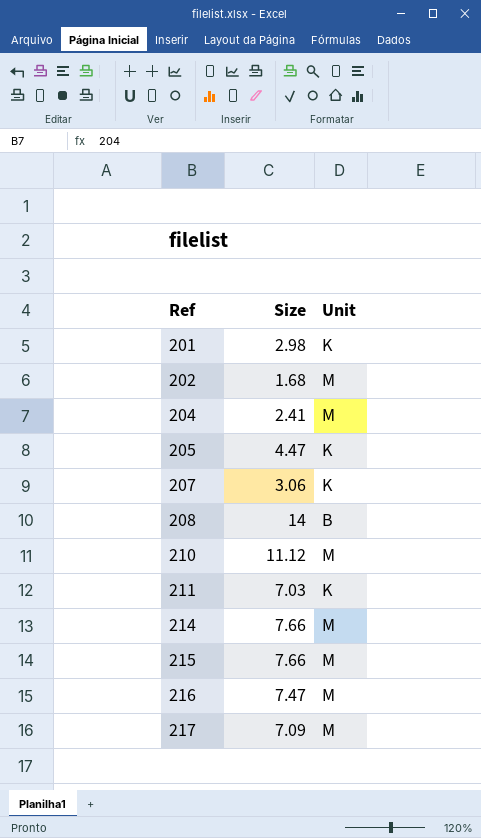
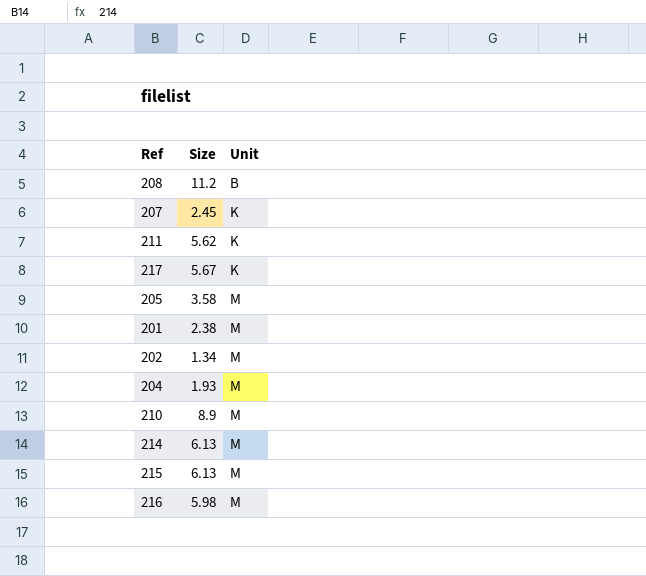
row order: Ref ascending -> Unit ascending
208 | Size: 14 -> 11.2
207 | Size: 3.06 -> 2.45
211 | Size: 7.03 -> 5.62
217 | Size: 7.09 -> 5.67
217 | Unit: M -> K
205 | Size: 4.47 -> 3.58
205 | Unit: K -> M
201 | Size: 2.98 -> 2.38
201 | Unit: K -> M
202 | Size: 1.68 -> 1.34
204 | Size: 2.41 -> 1.93
210 | Size: 11.12 -> 8.9
214 | Size: 7.66 -> 6.13
215 | Size: 7.66 -> 6.13
216 | Size: 7.47 -> 5.98

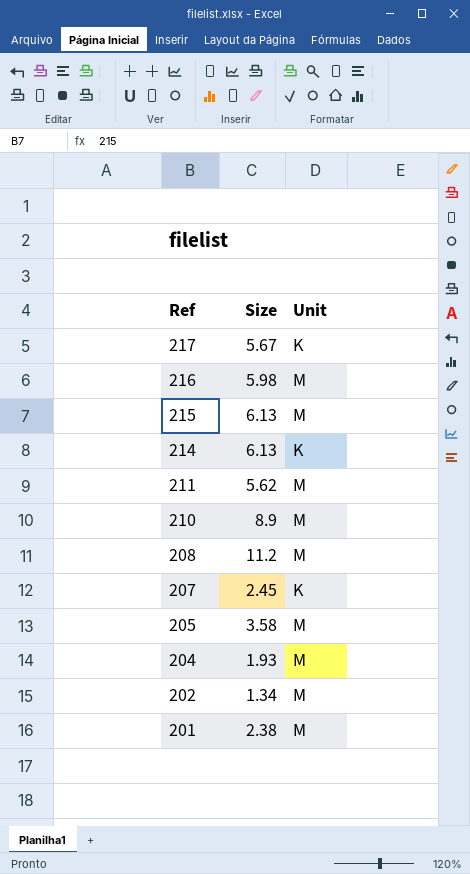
row order: Unit ascending -> Ref descending
214 | Unit: M -> K
211 | Unit: K -> M
208 | Unit: B -> M

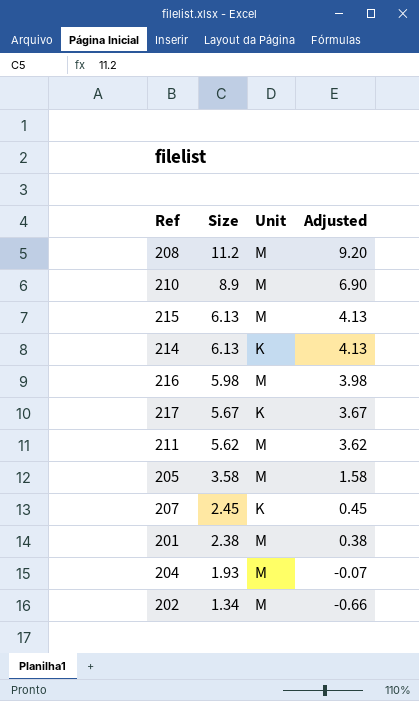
row order: Ref descending -> Size descending
column Adjusted | formula: none -> [Size] - 2

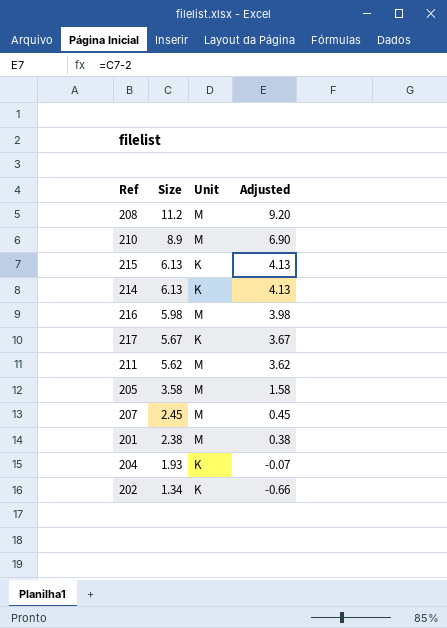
215 | Unit: M -> K
207 | Unit: K -> M
204 | Unit: M -> K
202 | Unit: M -> K

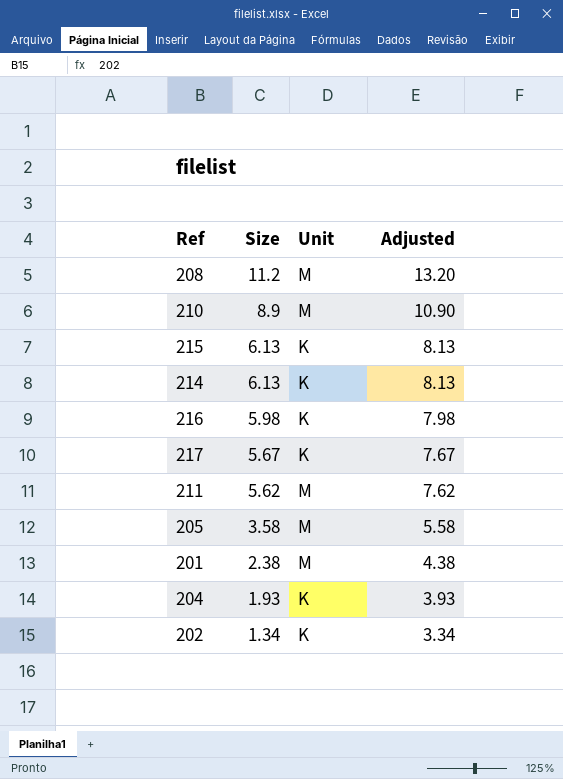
column Adjusted | formula: [Size] - 2 -> [Size] + 2
row 207: 2.45 | M | 0.45 -> none
216 | Unit: M -> K

